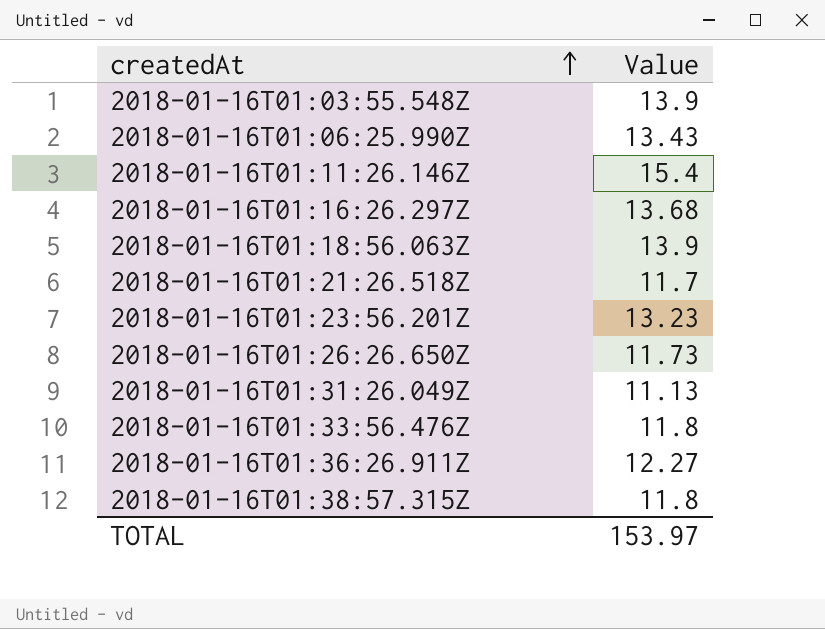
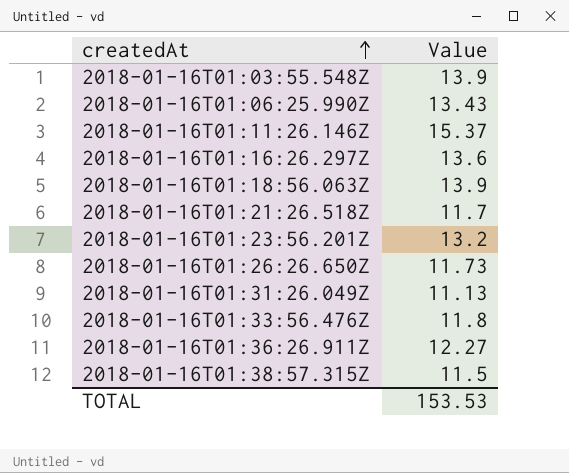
2018-01-16T01:11:26.146Z | Value: 15.4 -> 15.37
2018-01-16T01:16:26.297Z | Value: 13.68 -> 13.6
2018-01-16T01:23:56.201Z | Value: 13.23 -> 13.2
2018-01-16T01:38:57.315Z | Value: 11.8 -> 11.5
TOTAL | Value: 153.97 -> 153.53

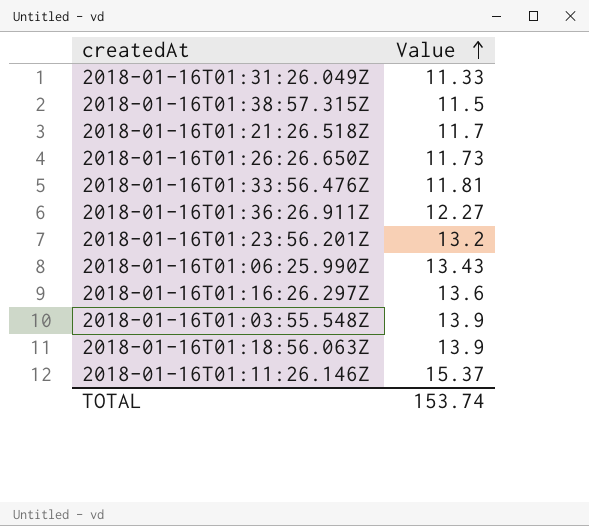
row order: createdAt ascending -> Value ascending
2018-01-16T01:31:26.049Z | Value: 11.13 -> 11.33
2018-01-16T01:33:56.476Z | Value: 11.8 -> 11.81
TOTAL | Value: 153.53 -> 153.74

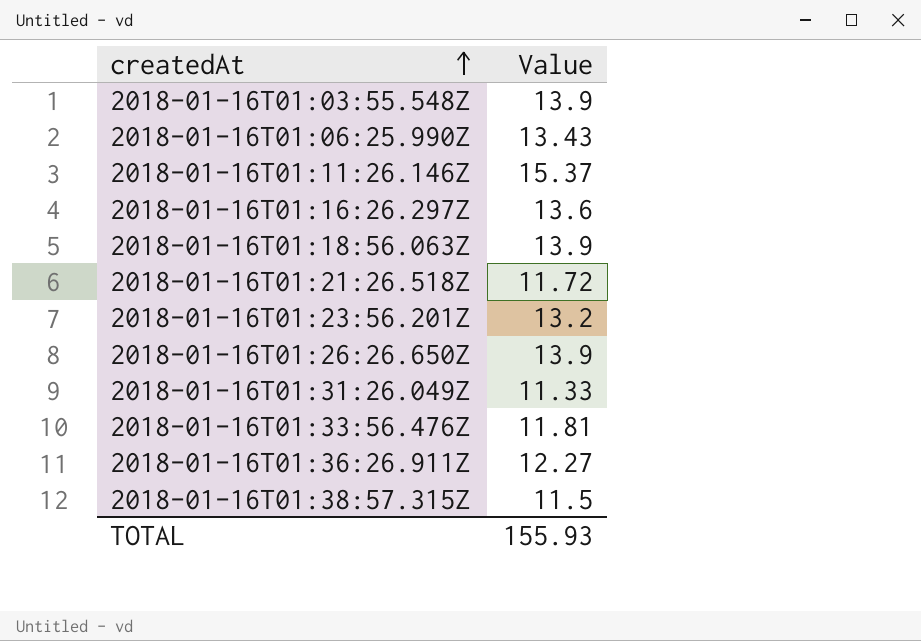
row order: Value ascending -> createdAt ascending
2018-01-16T01:21:26.518Z | Value: 11.7 -> 11.72
2018-01-16T01:26:26.650Z | Value: 11.73 -> 13.9
TOTAL | Value: 153.74 -> 155.93

